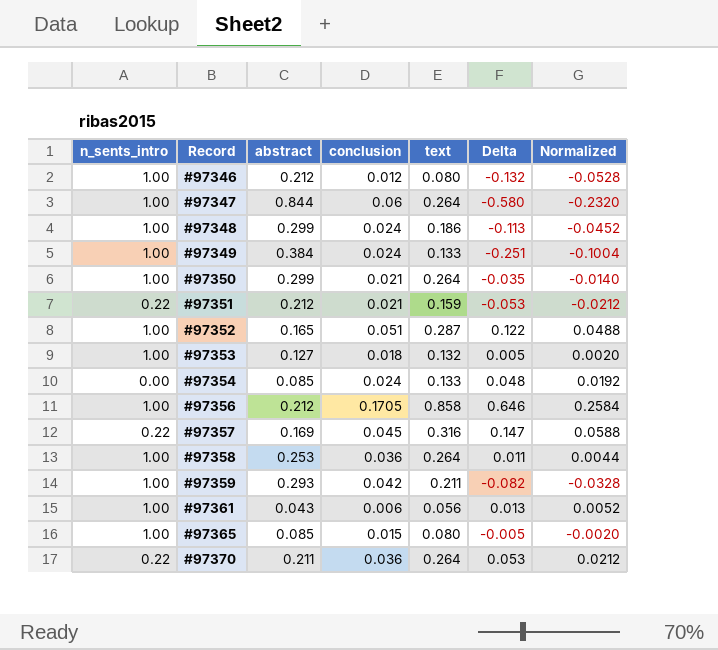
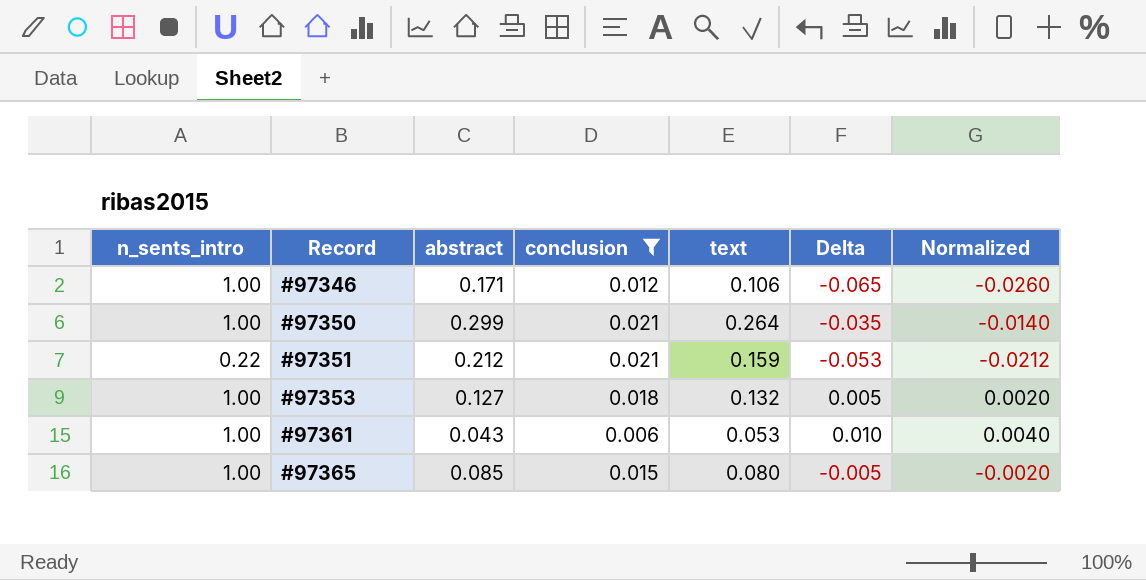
filter: none -> conclusion <= 0.021
#97346 | abstract: 0.212 -> 0.171
#97346 | text: 0.080 -> 0.106
#97346 | Delta: -0.132 -> -0.065
#97346 | Normalized: -0.0528 -> -0.0260
#97361 | text: 0.056 -> 0.053
#97361 | Delta: 0.013 -> 0.010
#97361 | Normalized: 0.0052 -> 0.0040

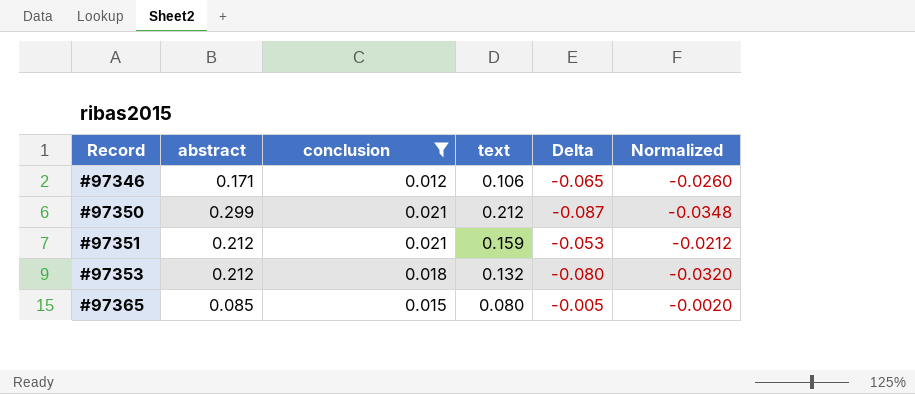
column n_sents_intro | position: 1 -> none
row #97361: 1.00 | 0.043 | 0.006 | 0.053 | 0.010 | 0.0040 -> none
#97350 | text: 0.264 -> 0.212
#97350 | Delta: -0.035 -> -0.087
#97350 | Normalized: -0.0140 -> -0.0348
#97353 | abstract: 0.127 -> 0.212
#97353 | Delta: 0.005 -> -0.080
#97353 | Normalized: 0.0020 -> -0.0320

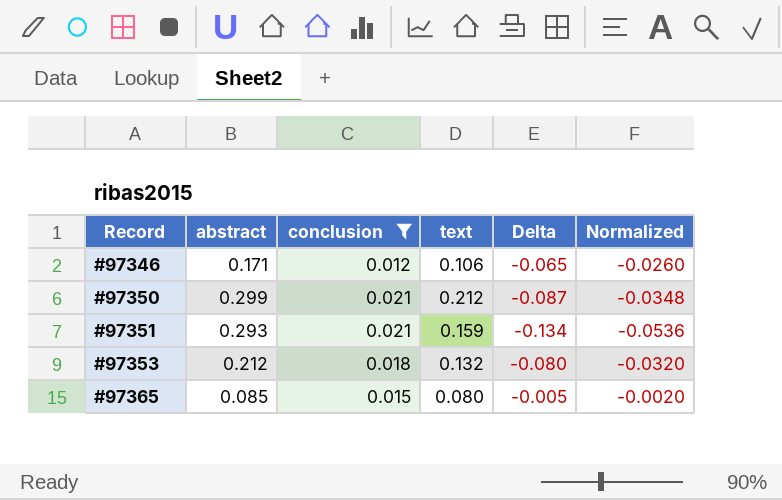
#97351 | abstract: 0.212 -> 0.293
#97351 | Delta: -0.053 -> -0.134
#97351 | Normalized: -0.0212 -> -0.0536

